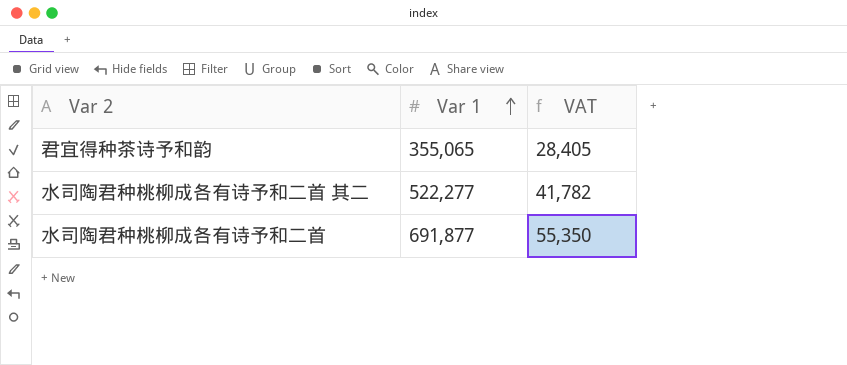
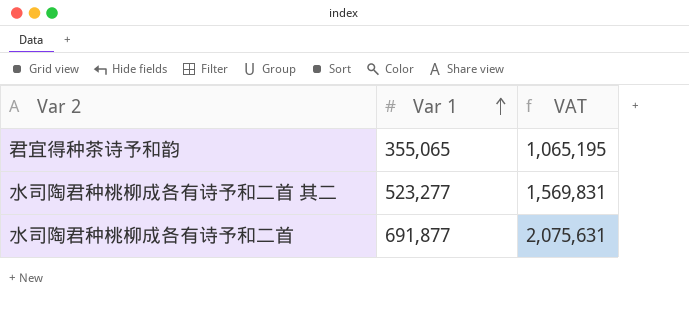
column VAT | formula: [Var 1] * 0.08 -> [Var 1] * 3
水司陶君种桃柳成各有诗予和二首 其二 | Var 1: 522,277 -> 523,277

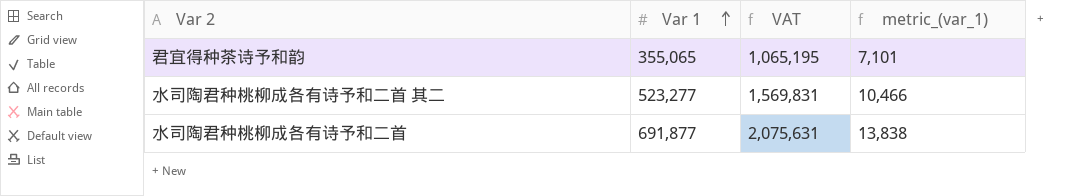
column metric_(var_1) | formula: none -> [Var 1] * 0.02

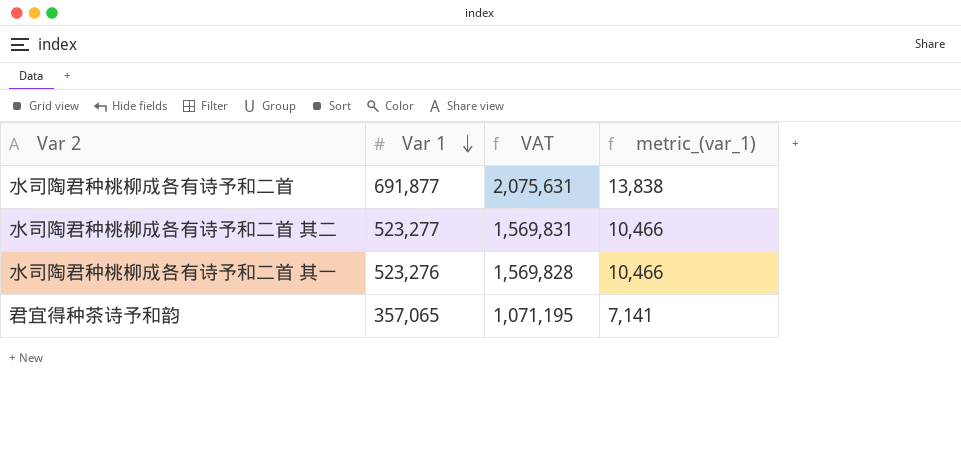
row order: Var 1 ascending -> Var 1 descending
row 水司陶君种桃柳成各有诗予和二首 其一: none -> 523,276 | 1,569,828 | 10,466
君宜得种茶诗予和韵 | Var 1: 355,065 -> 357,065
君宜得种茶诗予和韵 | VAT: 1,065,195 -> 1,071,195
君宜得种茶诗予和韵 | metric_(var_1): 7,101 -> 7,141

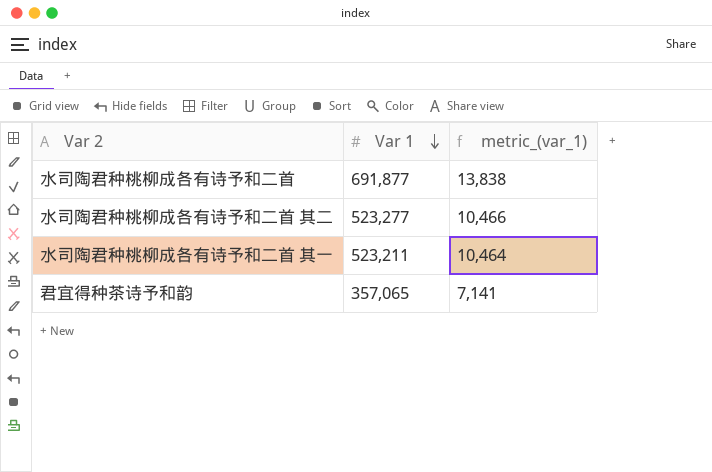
column VAT | formula: [Var 1] * 3 -> none
水司陶君种桃柳成各有诗予和二首 其一 | Var 1: 523,276 -> 523,211
水司陶君种桃柳成各有诗予和二首 其一 | metric_(var_1): 10,466 -> 10,464

